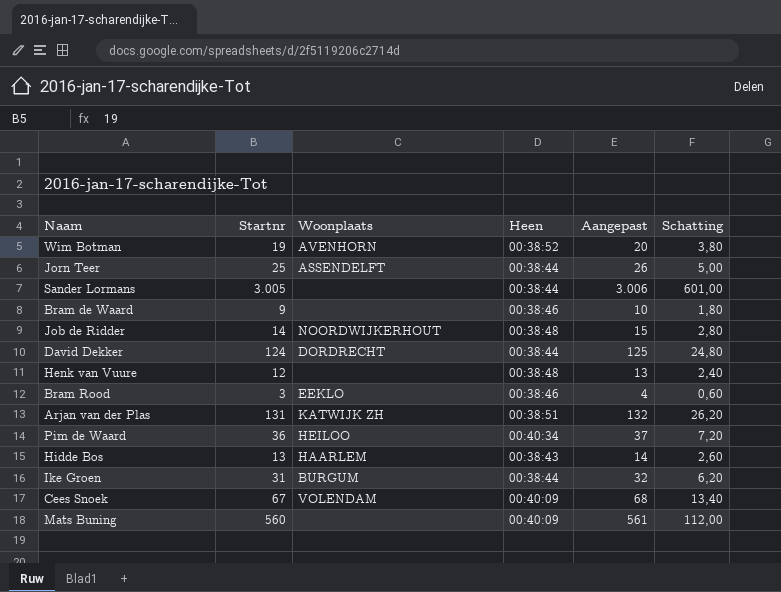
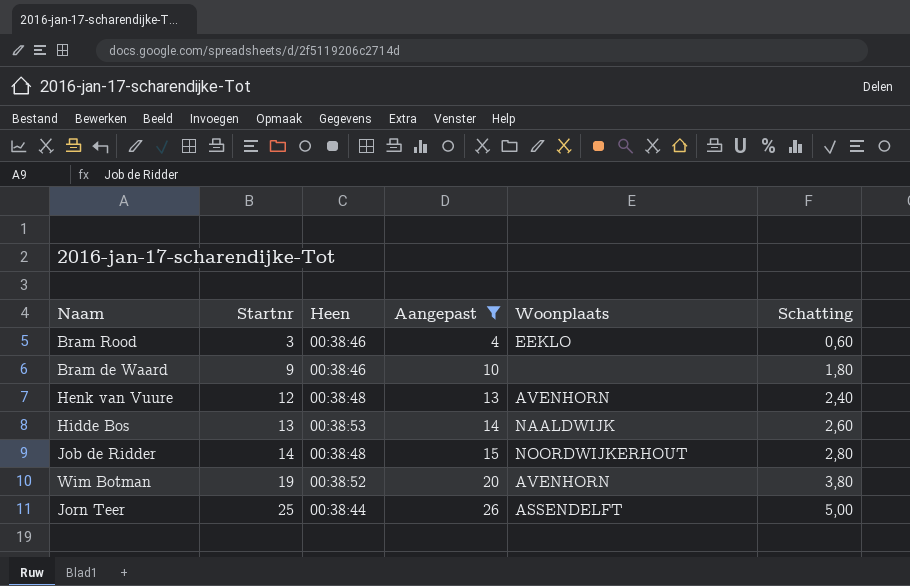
filter: none -> Aangepast <= 26
row order: none -> Startnr ascending
column Woonplaats | position: 3 -> 5
Henk van Vuure | Woonplaats: none -> AVENHORN
Hidde Bos | Heen: 00:38:43 -> 00:38:53
Hidde Bos | Woonplaats: HAARLEM -> NAALDWIJK

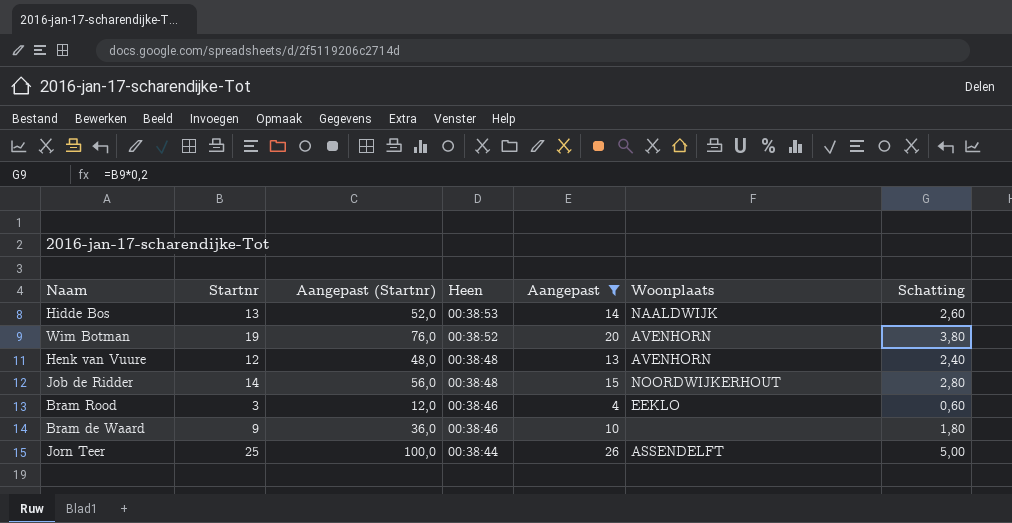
row order: Startnr ascending -> Heen descending
column Aangepast (Startnr) | formula: none -> [Startnr] * 4

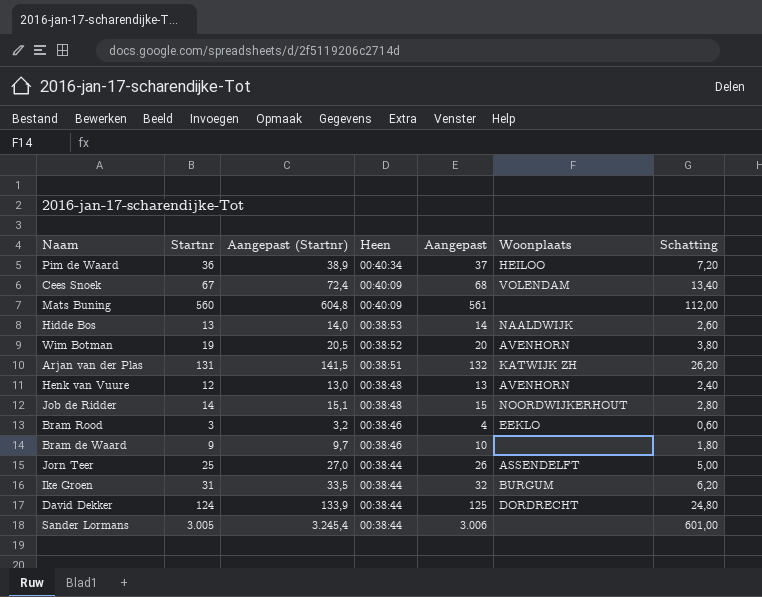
filter: Aangepast <= 26 -> none
column Aangepast (Startnr) | formula: [Startnr] * 4 -> [Startnr] * 1,08

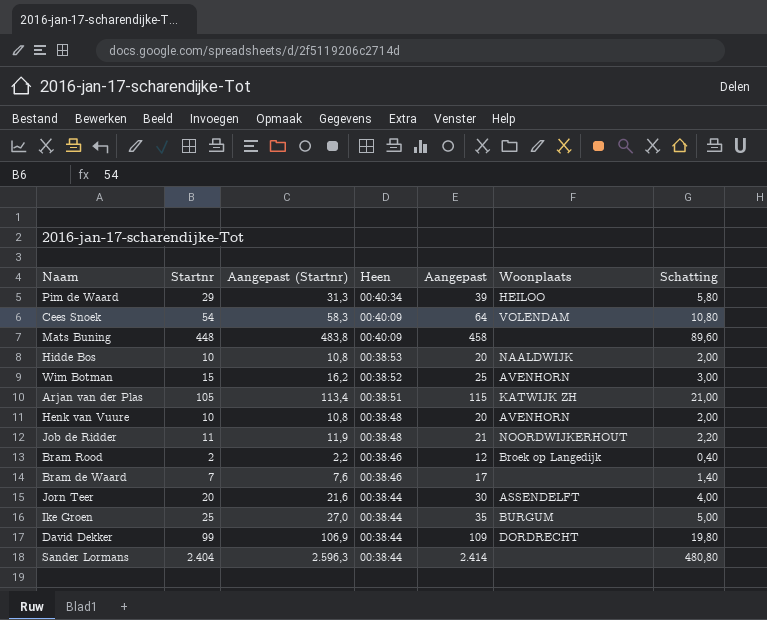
column Aangepast | formula: [Startnr] + 1 -> [Startnr] + 10
Pim de Waard | Startnr: 36 -> 29
Pim de Waard | Aangepast (Startnr): 38,9 -> 31,3
Pim de Waard | Schatting: 7,20 -> 5,80
Cees Snoek | Startnr: 67 -> 54
Cees Snoek | Aangepast (Startnr): 72,4 -> 58,3
Cees Snoek | Schatting: 13,40 -> 10,80
Mats Buning | Startnr: 560 -> 448
Mats Buning | Aangepast (Startnr): 604,8 -> 483,8
Mats Buning | Schatting: 112,00 -> 89,60
Hidde Bos | Startnr: 13 -> 10
Hidde Bos | Aangepast (Startnr): 14,0 -> 10,8
Hidde Bos | Schatting: 2,60 -> 2,00
Wim Botman | Startnr: 19 -> 15
Wim Botman | Aangepast (Startnr): 20,5 -> 16,2
Wim Botman | Schatting: 3,80 -> 3,00
Arjan van der Plas | Startnr: 131 -> 105
Arjan van der Plas | Aangepast (Startnr): 141,5 -> 113,4
Arjan van der Plas | Schatting: 26,20 -> 21,00
Henk van Vuure | Startnr: 12 -> 10
Henk van Vuure | Aangepast (Startnr): 13,0 -> 10,8
Henk van Vuure | Schatting: 2,40 -> 2,00
Job de Ridder | Startnr: 14 -> 11
Job de Ridder | Aangepast (Startnr): 15,1 -> 11,9
Job de Ridder | Schatting: 2,80 -> 2,20
Bram Rood | Startnr: 3 -> 2
Bram Rood | Aangepast (Startnr): 3,2 -> 2,2
Bram Rood | Woonplaats: EEKLO -> Broek op Langedijk
Bram Rood | Schatting: 0,60 -> 0,40
Bram de Waard | Startnr: 9 -> 7
Bram de Waard | Aangepast (Startnr): 9,7 -> 7,6
Bram de Waard | Schatting: 1,80 -> 1,40
Jorn Teer | Startnr: 25 -> 20
Jorn Teer | Aangepast (Startnr): 27,0 -> 21,6
Jorn Teer | Schatting: 5,00 -> 4,00
Ike Groen | Startnr: 31 -> 25
Ike Groen | Aangepast (Startnr): 33,5 -> 27,0
Ike Groen | Schatting: 6,20 -> 5,00
David Dekker | Startnr: 124 -> 99
David Dekker | Aangepast (Startnr): 133,9 -> 106,9
David Dekker | Schatting: 24,80 -> 19,80
Sander Lormans | Startnr: 3.005 -> 2.404
Sander Lormans | Aangepast (Startnr): 3.245,4 -> 2.596,3
Sander Lormans | Schatting: 601,00 -> 480,80

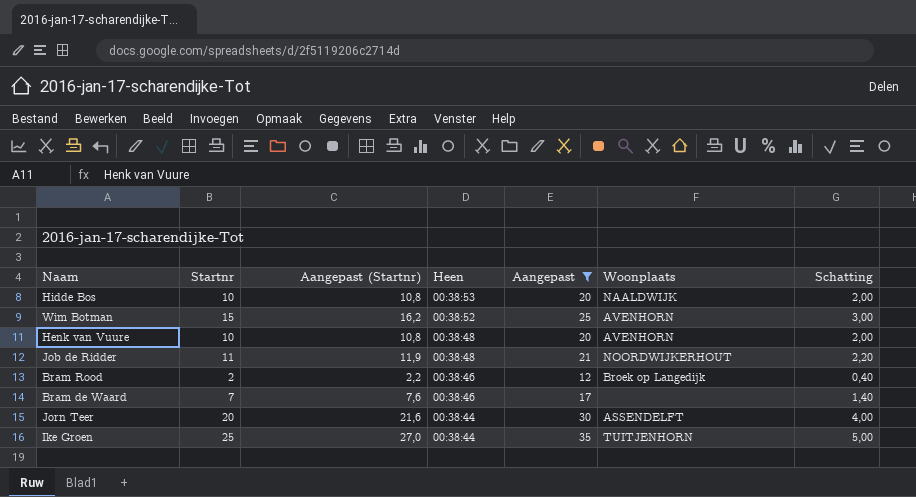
filter: none -> Aangepast <= 35
Ike Groen | Woonplaats: BURGUM -> TUITJENHORN

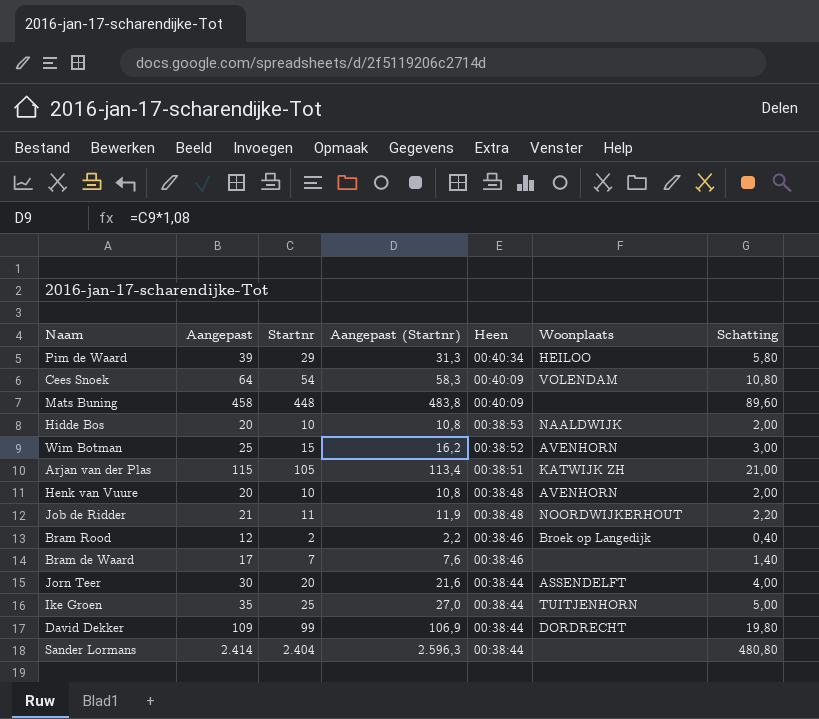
filter: Aangepast <= 35 -> none
column Aangepast | position: 5 -> 2

